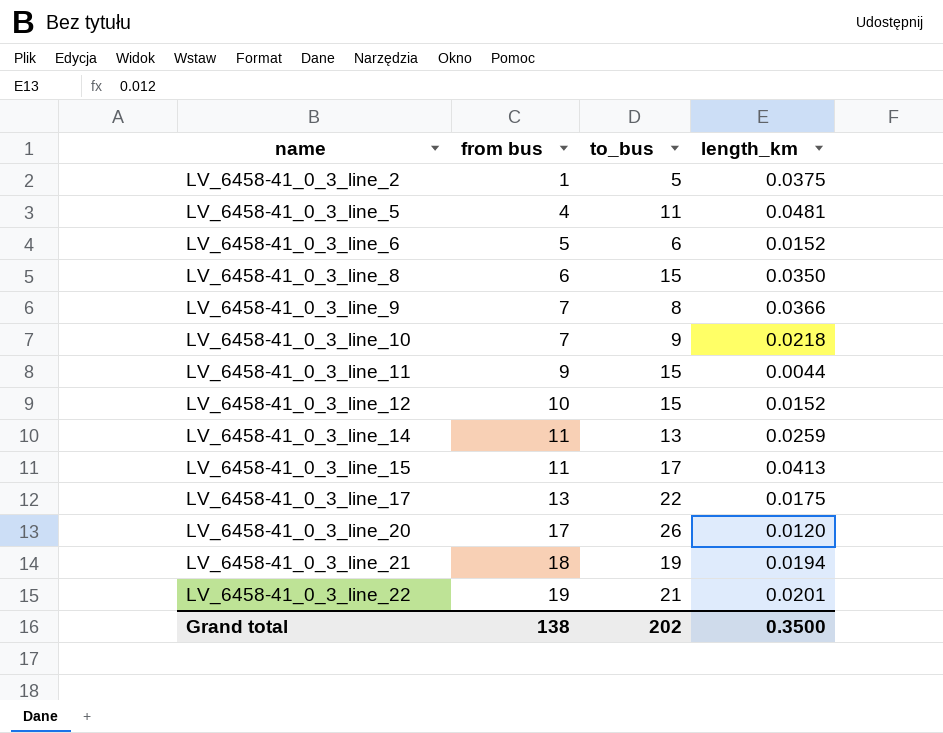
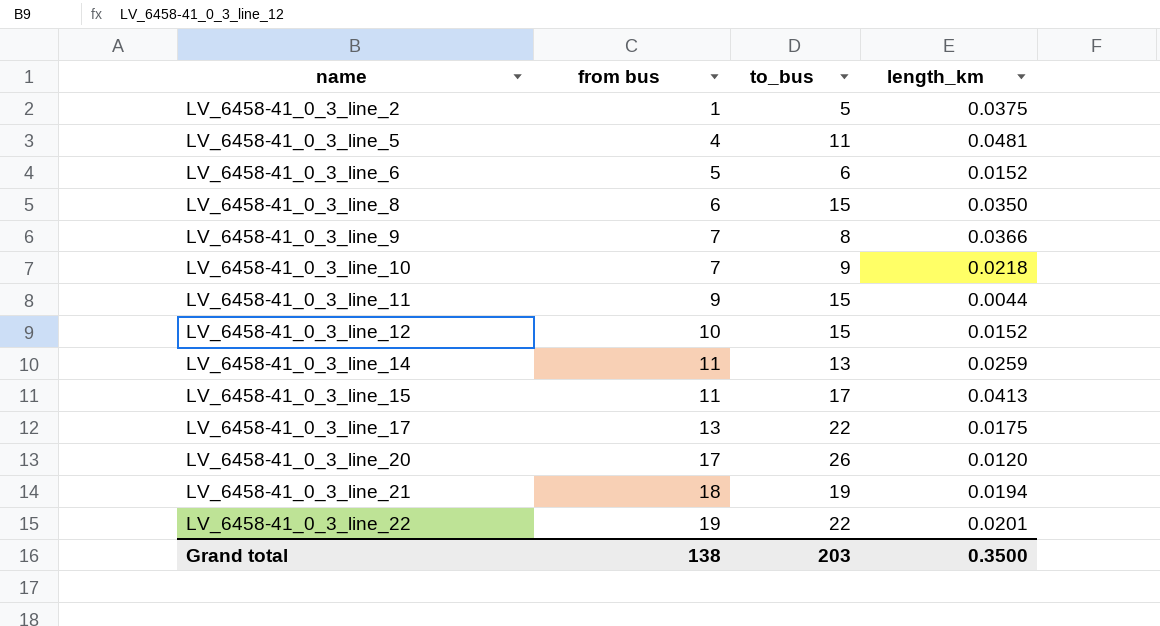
LV_6458-41_0_3_line_22 | to_bus: 21 -> 22
Grand total | to_bus: 202 -> 203

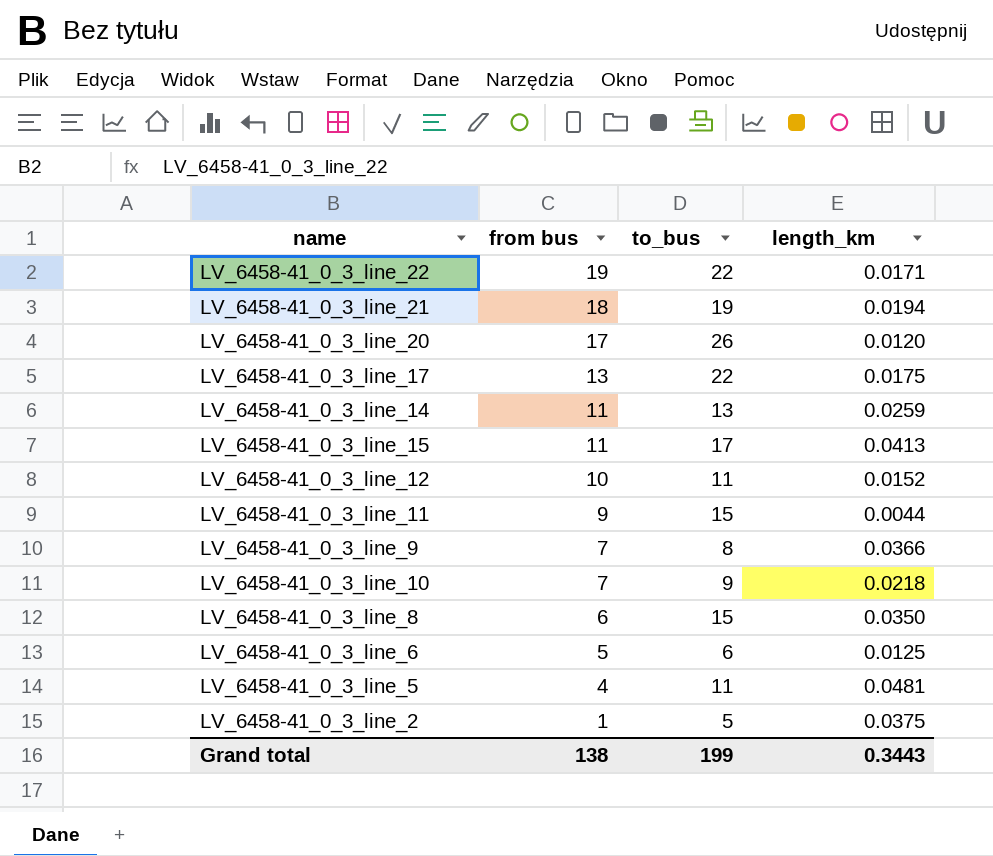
row order: name ascending -> from bus descending
LV_6458-41_0_3_line_22 | length_km: 0.0201 -> 0.0171
LV_6458-41_0_3_line_12 | to_bus: 15 -> 11
LV_6458-41_0_3_line_6 | length_km: 0.0152 -> 0.0125
Grand total | to_bus: 203 -> 199
Grand total | length_km: 0.3500 -> 0.3443

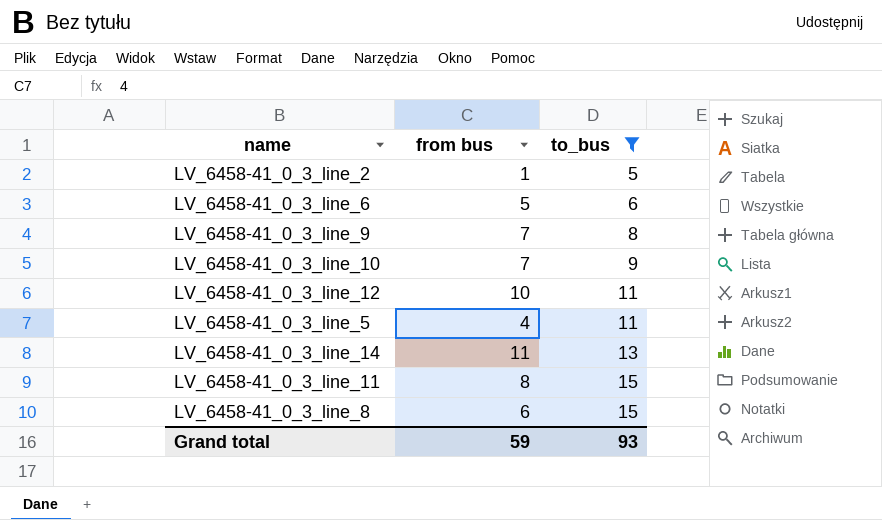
filter: none -> to_bus <= 15
row order: from bus descending -> to_bus ascending
column length_km | position: 4 -> none
LV_6458-41_0_3_line_11 | from bus: 9 -> 8
Grand total | from bus: 138 -> 59
Grand total | to_bus: 199 -> 93

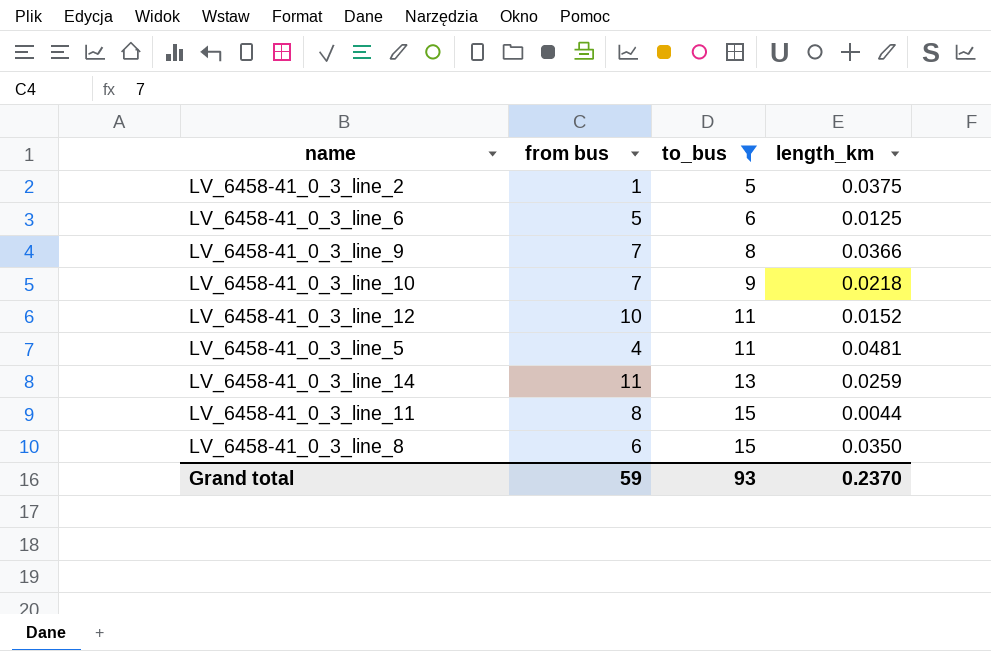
column length_km | position: none -> 4

